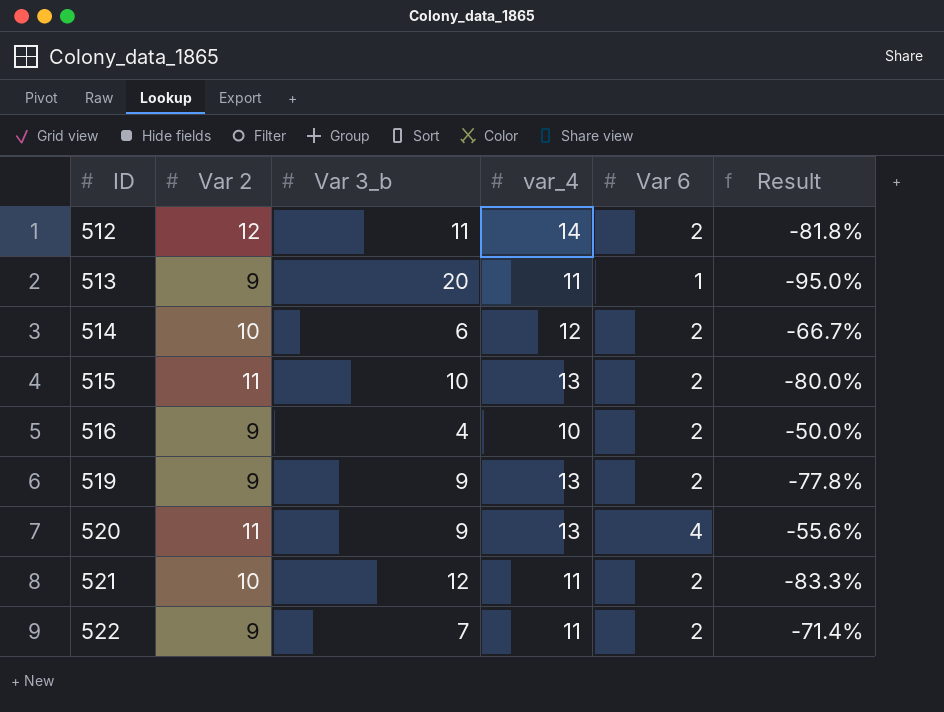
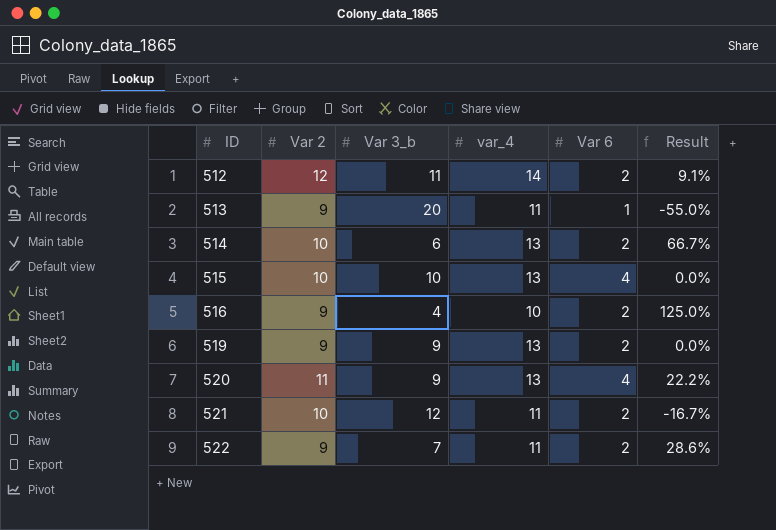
column Result | formula: ([Var 6] - [Var 3_b]) / [Var 3_b] -> ([Var 2] - [Var 3_b]) / [Var 3_b]
514 | var_4: 12 -> 13
515 | Var 2: 11 -> 10
515 | Var 6: 2 -> 4

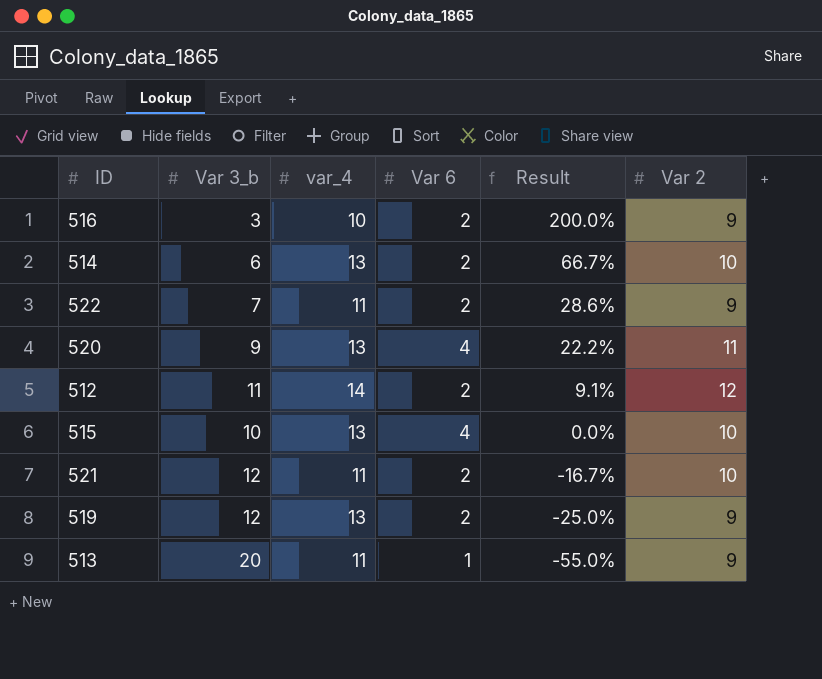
row order: ID ascending -> Result descending
column Var 2 | position: 2 -> 6
516 | Var 3_b: 4 -> 3
516 | Result: 125.0% -> 200.0%
519 | Var 3_b: 9 -> 12
519 | Result: 0.0% -> -25.0%

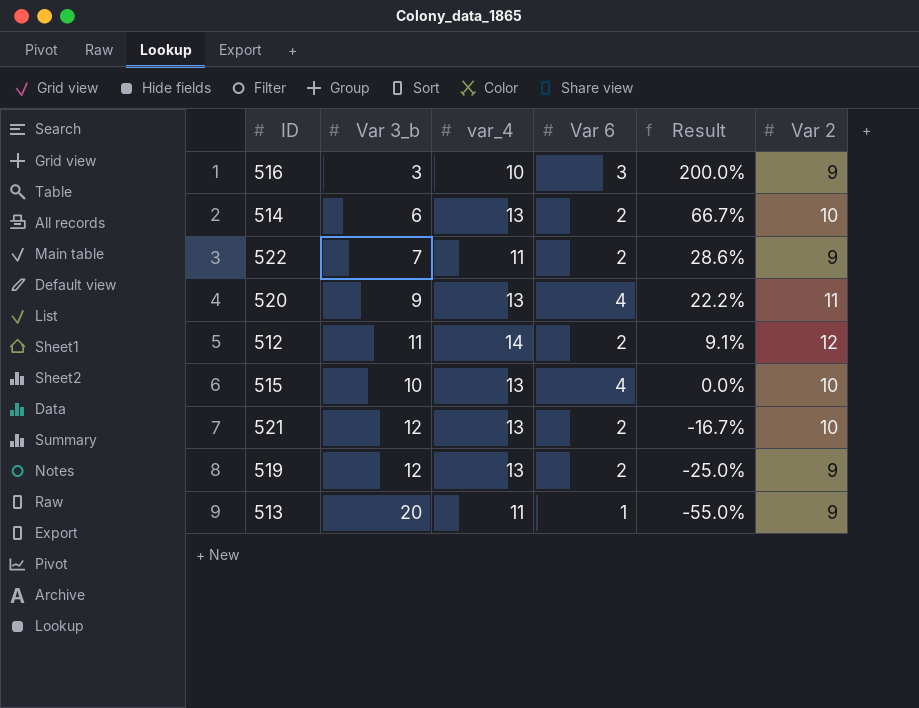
516 | Var 6: 2 -> 3
521 | var_4: 11 -> 13

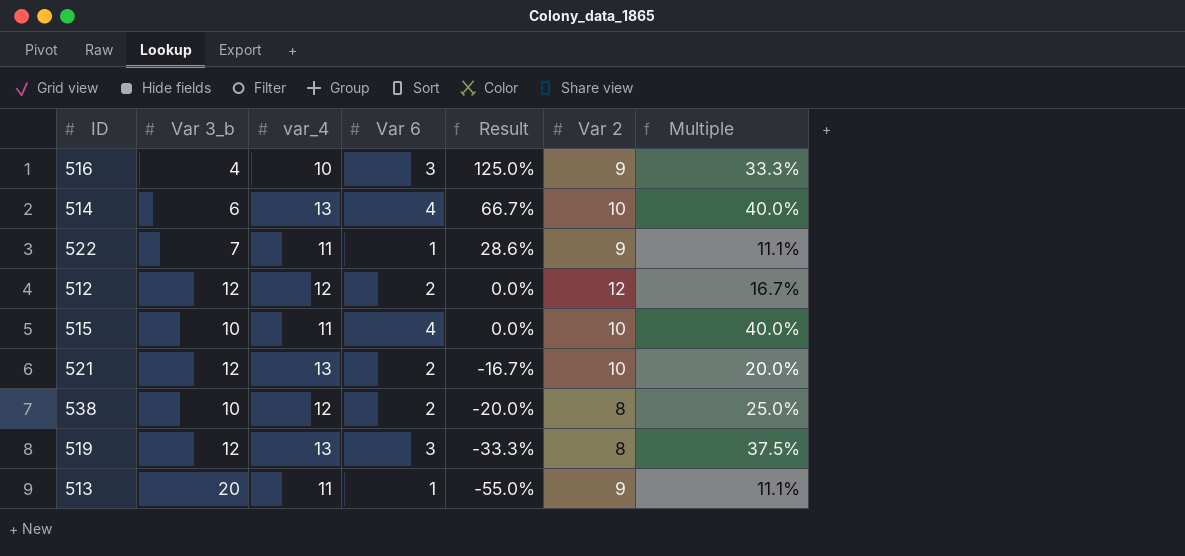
column Multiple | formula: none -> [Var 6] / [Var 2]
row 520: 9 | 13 | 4 | 22.2% | 11 -> none
516 | Var 3_b: 3 -> 4
516 | Result: 200.0% -> 125.0%
514 | Var 6: 2 -> 4
522 | Var 6: 2 -> 1
512 | Var 3_b: 11 -> 12
512 | var_4: 14 -> 12
512 | Result: 9.1% -> 0.0%
515 | var_4: 13 -> 11
row 538: none -> 10 | 12 | 2 | -20.0% | 8 | 25.0%
519 | Var 6: 2 -> 3
519 | Result: -25.0% -> -33.3%
519 | Var 2: 9 -> 8

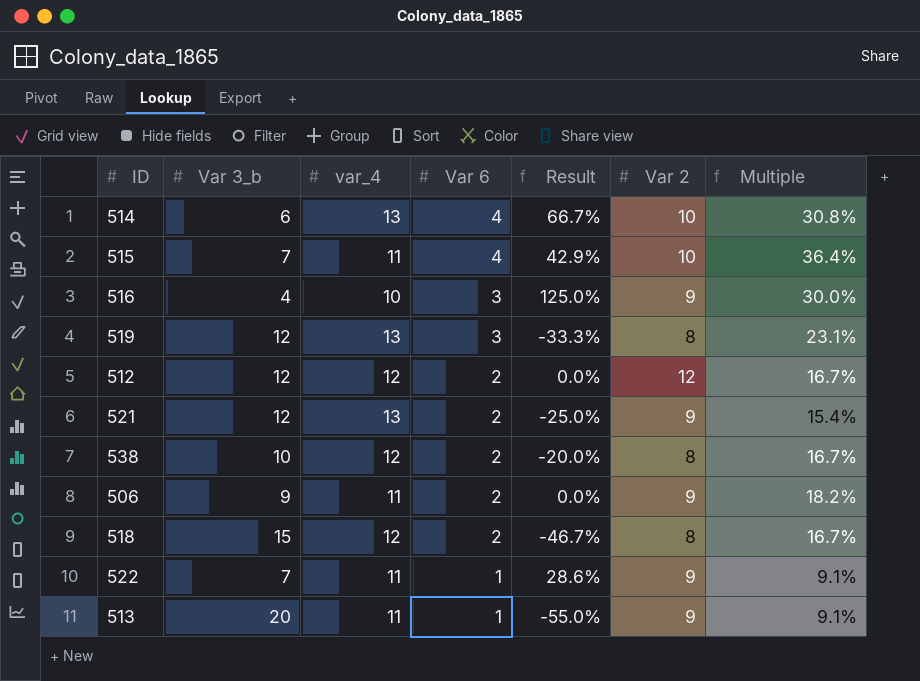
row order: Result descending -> Var 6 descending
column Multiple | formula: [Var 6] / [Var 2] -> [Var 6] / [var_4]
515 | Var 3_b: 10 -> 7
515 | Result: 0.0% -> 42.9%
521 | Result: -16.7% -> -25.0%
521 | Var 2: 10 -> 9
row 506: none -> 9 | 11 | 2 | 0.0% | 9 | 18.2%
row 518: none -> 15 | 12 | 2 | -46.7% | 8 | 16.7%

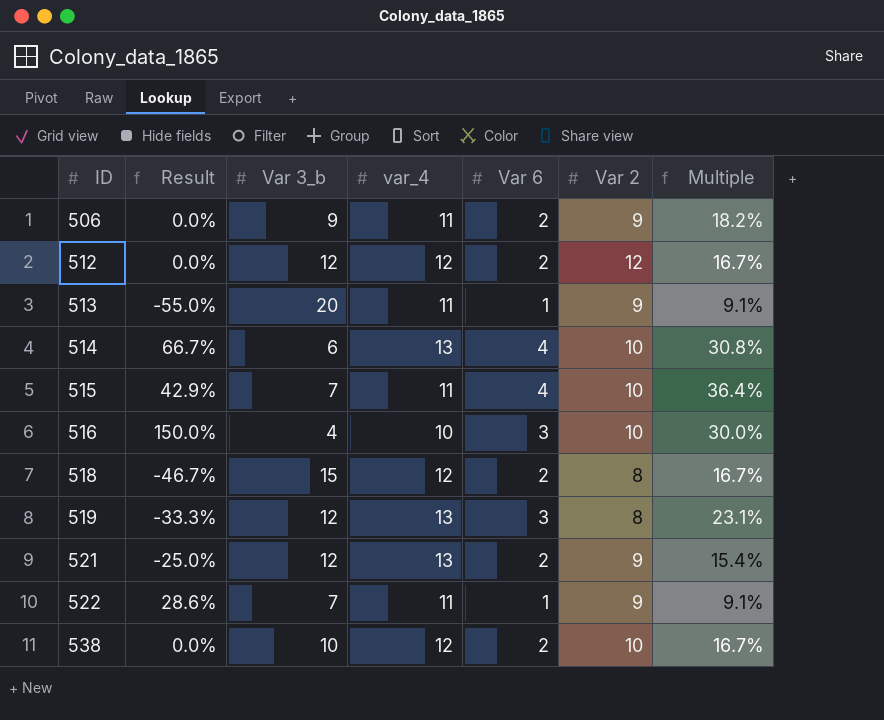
row order: Var 6 descending -> ID ascending
column Result | position: 5 -> 2
516 | Result: 125.0% -> 150.0%
516 | Var 2: 9 -> 10
538 | Result: -20.0% -> 0.0%
538 | Var 2: 8 -> 10

